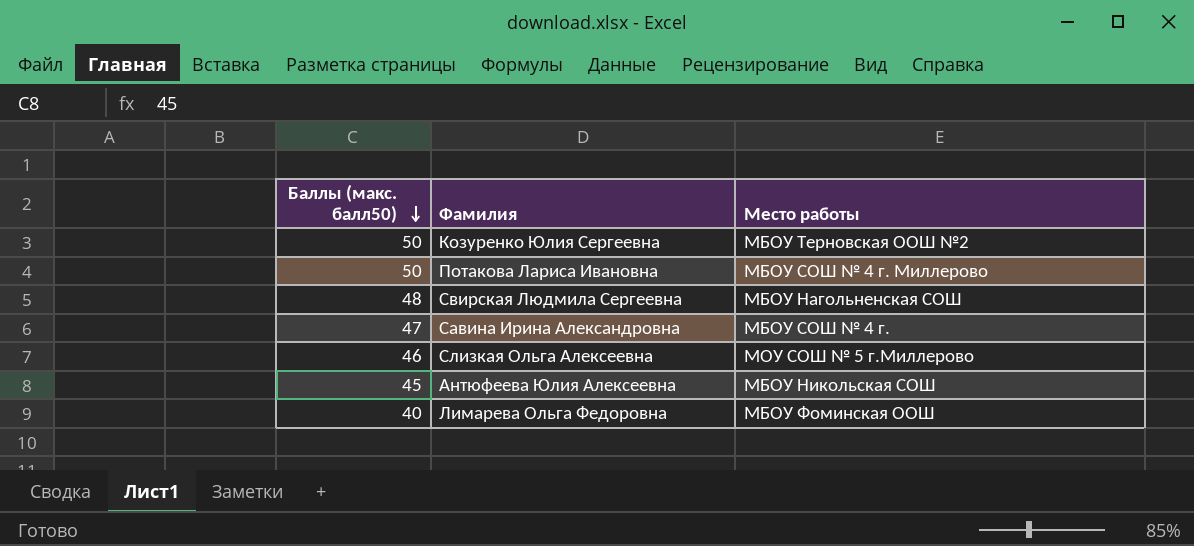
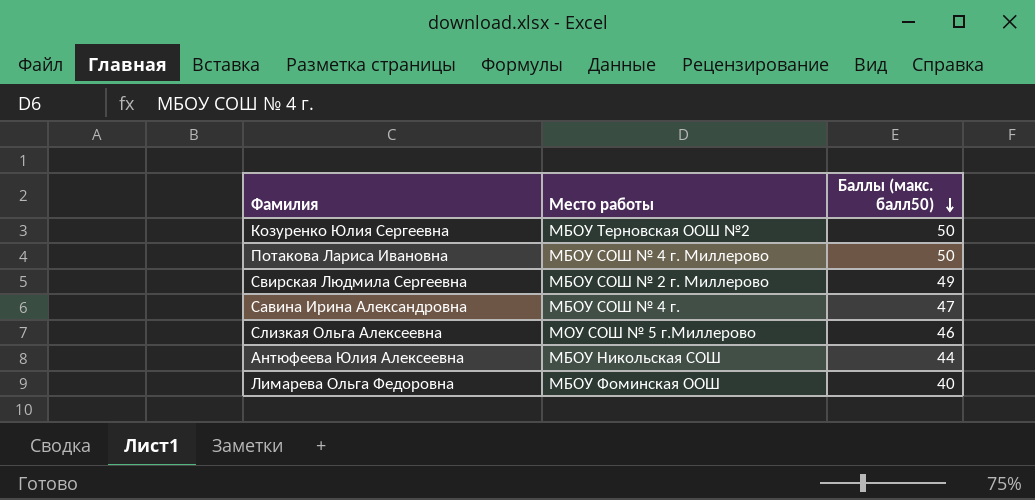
column Баллы (макс. балл50) | position: 1 -> 3
Свирская Людмила Сергеевна | Место работы: МБОУ Нагольненская СОШ -> МБОУ СОШ № 2 г. Миллерово
Свирская Людмила Сергеевна | Баллы (макс. балл50): 48 -> 49
Антюфеева Юлия Алексеевна | Баллы (макс. балл50): 45 -> 44

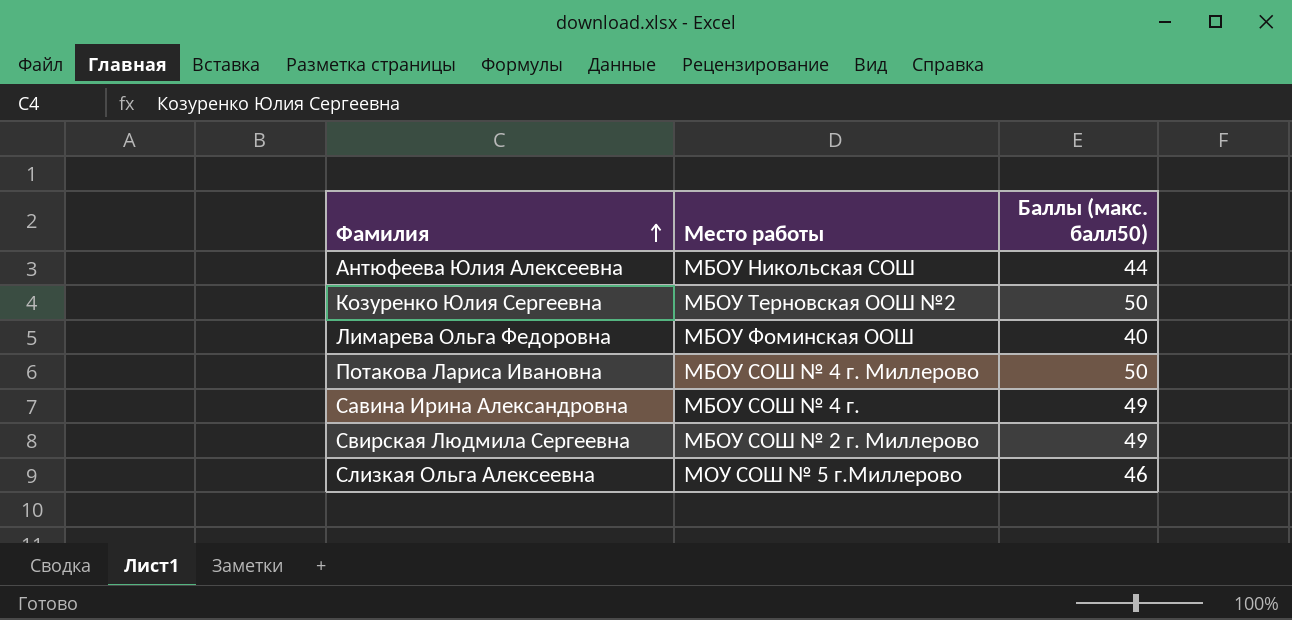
row order: Баллы (макс. балл50) descending -> Фамилия ascending
Савина Ирина Александровна | Баллы (макс. балл50): 47 -> 49

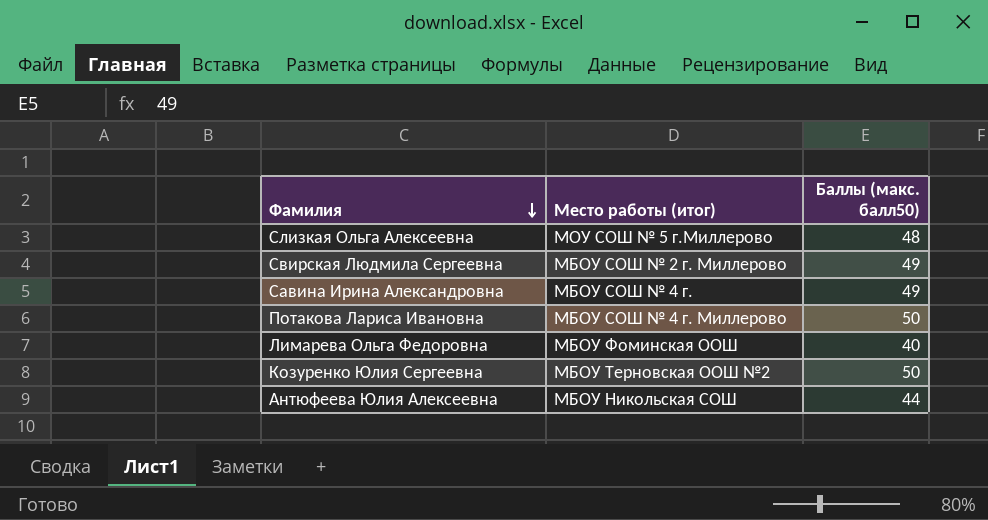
row order: Фамилия ascending -> Фамилия descending
column name: Место работы -> Место работы (итог)
Слизкая Ольга Алексеевна | Баллы (макс. балл50): 46 -> 48

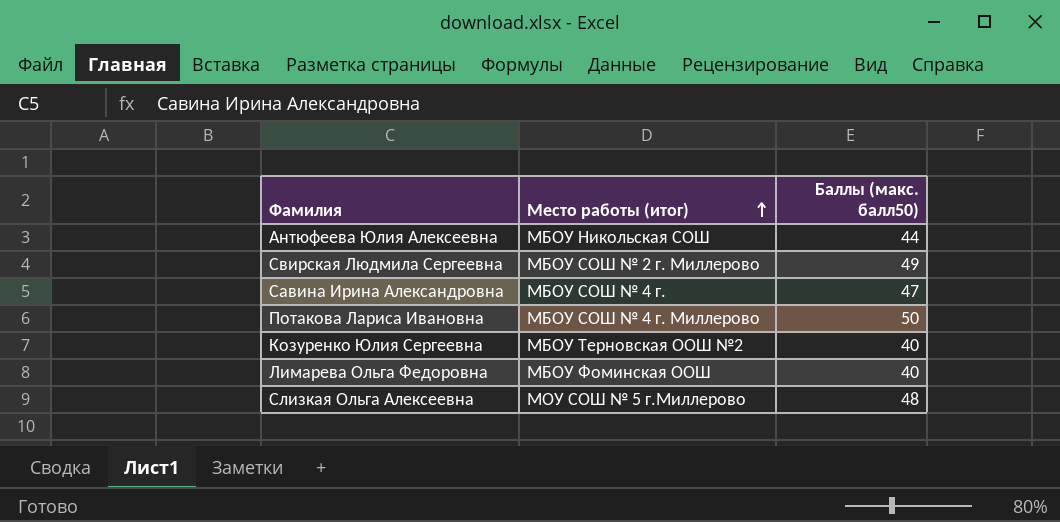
row order: Фамилия descending -> Место работы (итог) ascending
Савина Ирина Александровна | Баллы (макс. балл50): 49 -> 47
Козуренко Юлия Сергеевна | Баллы (макс. балл50): 50 -> 40

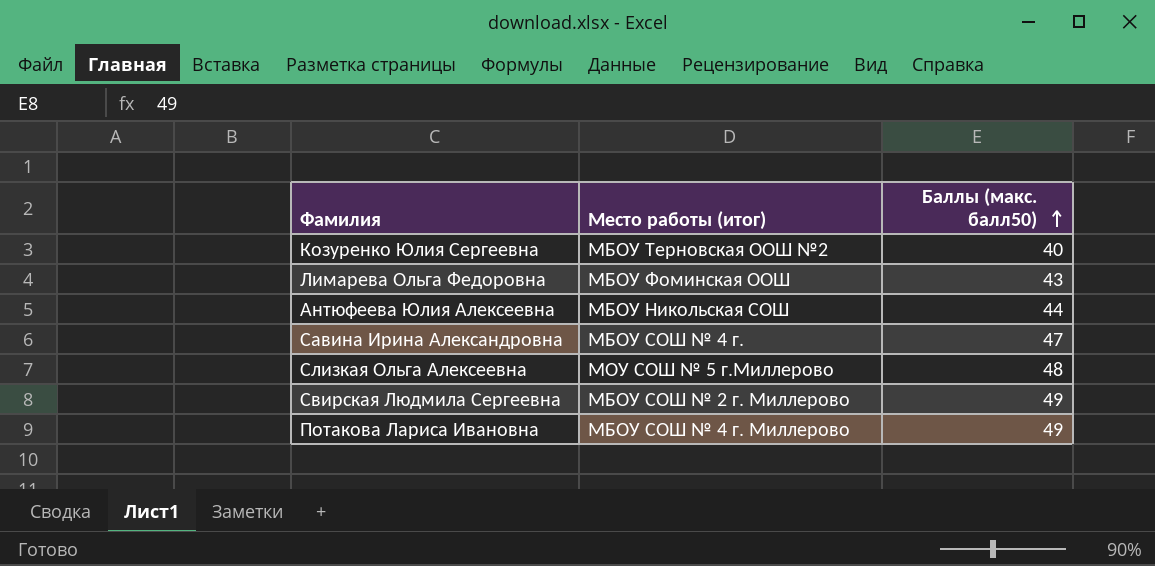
row order: Место работы (итог) ascending -> Баллы (макс. балл50) ascending
Лимарева Ольга Федоровна | Баллы (макс. балл50): 40 -> 43
Потакова Лариса Ивановна | Баллы (макс. балл50): 50 -> 49

